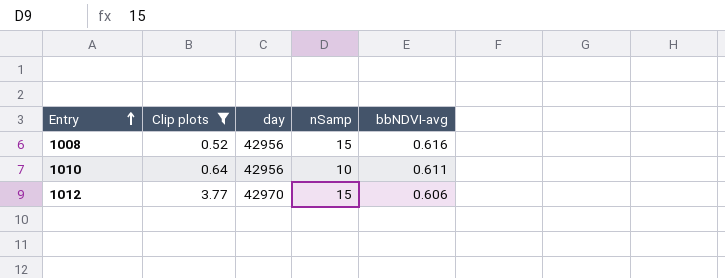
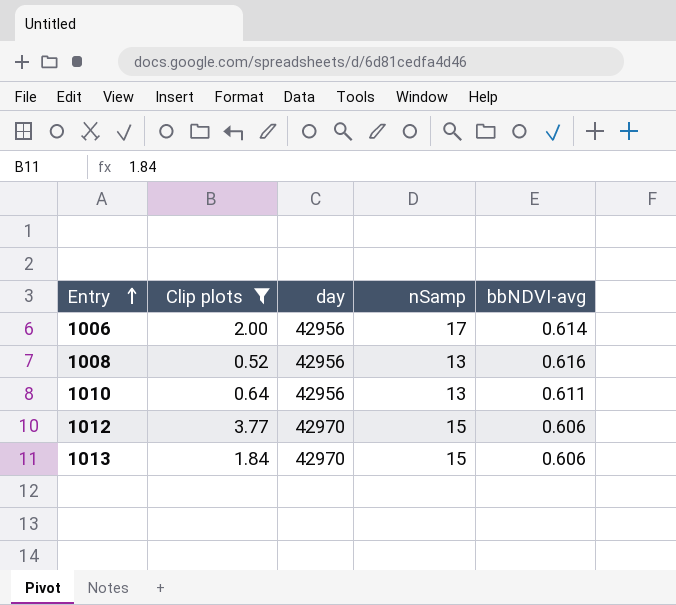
row 1006: none -> 2.00 | 42956 | 17 | 0.614
1008 | nSamp: 15 -> 13
1010 | nSamp: 10 -> 13
row 1013: none -> 1.84 | 42970 | 15 | 0.606

